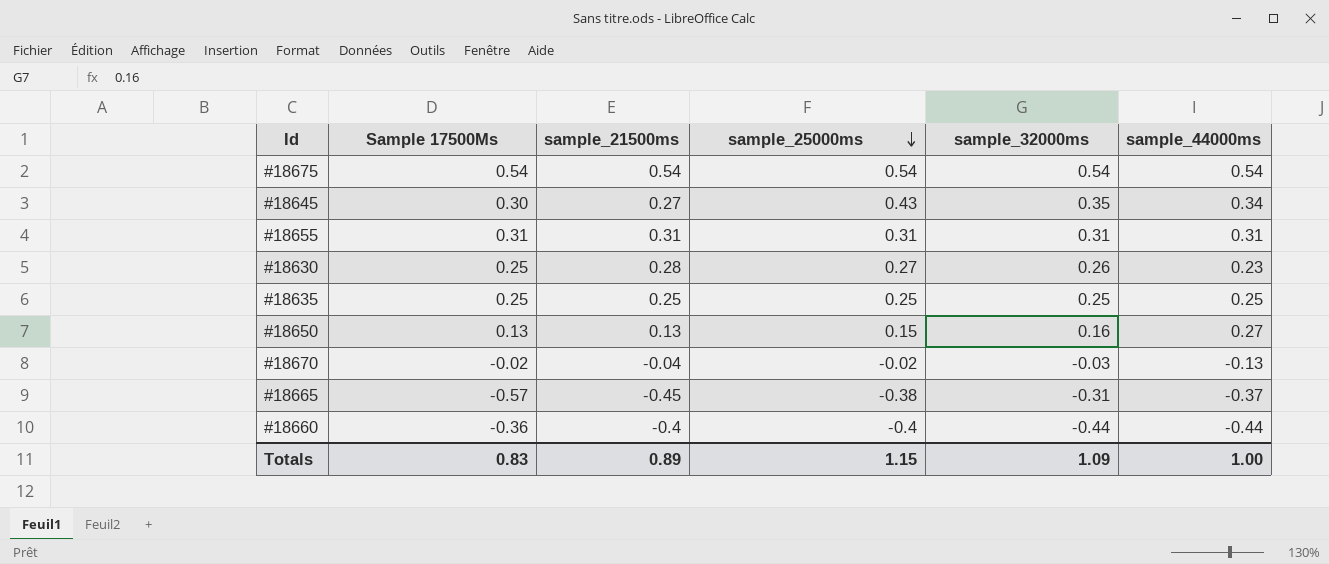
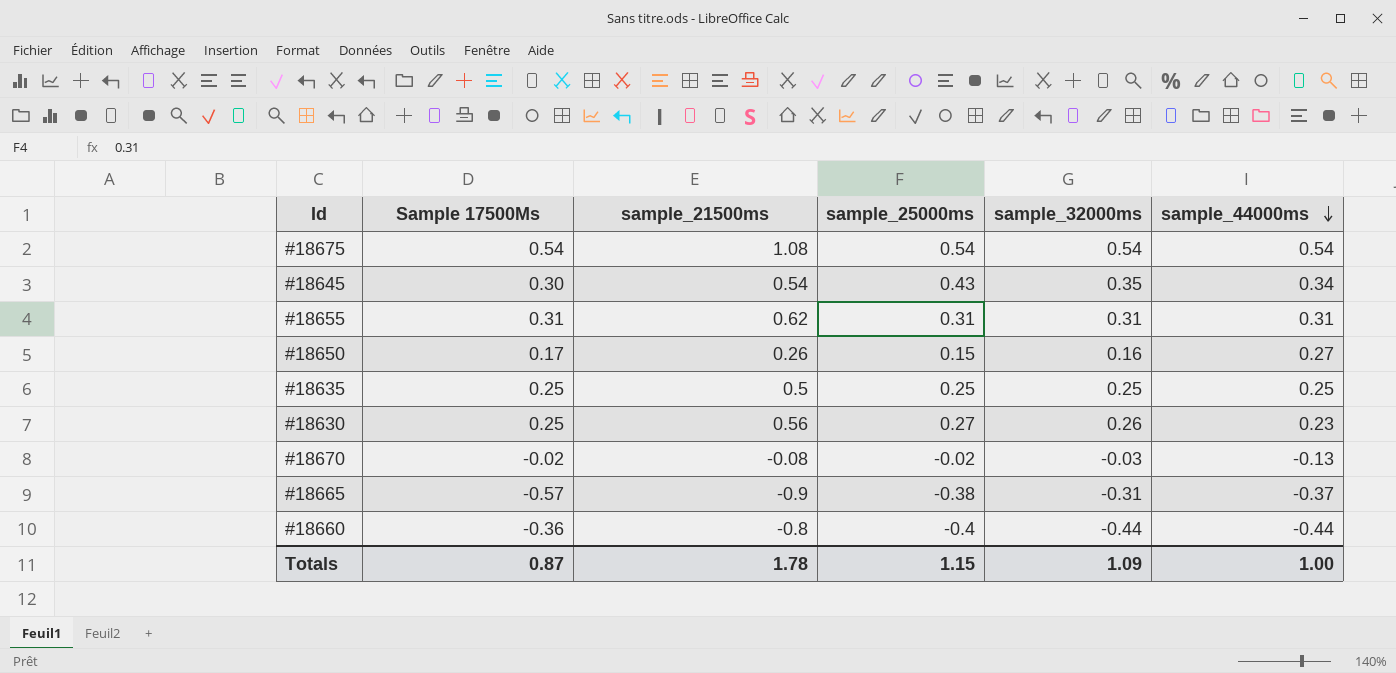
row order: sample_25000ms descending -> sample_44000ms descending
#18675 | sample_21500ms: 0.54 -> 1.08
#18645 | sample_21500ms: 0.27 -> 0.54
#18655 | sample_21500ms: 0.31 -> 0.62
#18650 | Sample 17500Ms: 0.13 -> 0.17
#18650 | sample_21500ms: 0.13 -> 0.26
#18635 | sample_21500ms: 0.25 -> 0.5
#18630 | sample_21500ms: 0.28 -> 0.56
#18670 | sample_21500ms: -0.04 -> -0.08
#18665 | sample_21500ms: -0.45 -> -0.9
#18660 | sample_21500ms: -0.4 -> -0.8
Totals | Sample 17500Ms: 0.83 -> 0.87
Totals | sample_21500ms: 0.89 -> 1.78

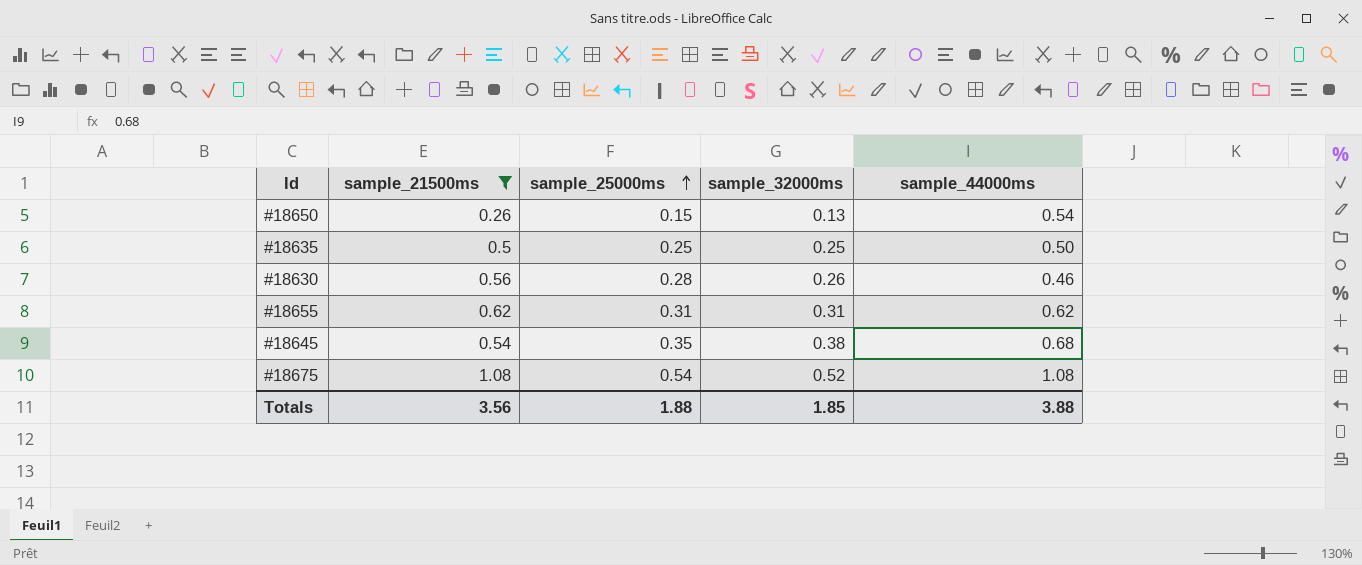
filter: none -> sample_21500ms >= 0.26
row order: sample_44000ms descending -> sample_25000ms ascending
column Sample 17500Ms | position: 2 -> none
#18650 | sample_32000ms: 0.16 -> 0.13
#18650 | sample_44000ms: 0.27 -> 0.54
#18635 | sample_44000ms: 0.25 -> 0.50
#18630 | sample_25000ms: 0.27 -> 0.28
#18630 | sample_44000ms: 0.23 -> 0.46
#18655 | sample_44000ms: 0.31 -> 0.62
#18645 | sample_25000ms: 0.43 -> 0.35
#18645 | sample_32000ms: 0.35 -> 0.38
#18645 | sample_44000ms: 0.34 -> 0.68
#18675 | sample_32000ms: 0.54 -> 0.52
#18675 | sample_44000ms: 0.54 -> 1.08
Totals | sample_21500ms: 1.78 -> 3.56
Totals | sample_25000ms: 1.15 -> 1.88
Totals | sample_32000ms: 1.09 -> 1.85
Totals | sample_44000ms: 1.00 -> 3.88

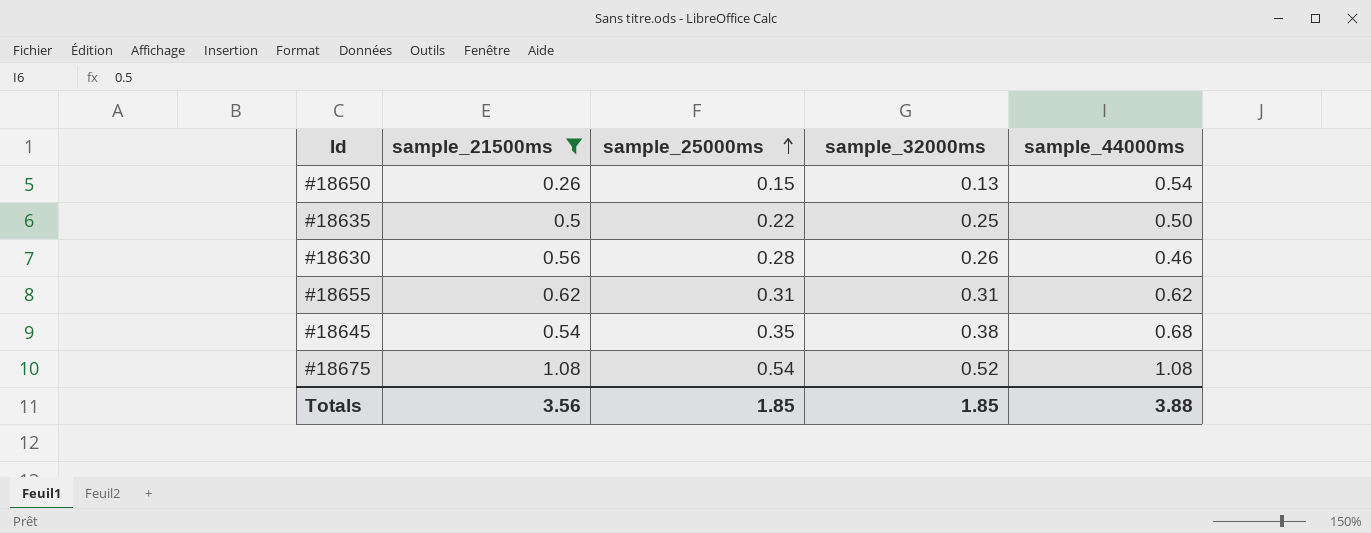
#18635 | sample_25000ms: 0.25 -> 0.22
Totals | sample_25000ms: 1.88 -> 1.85

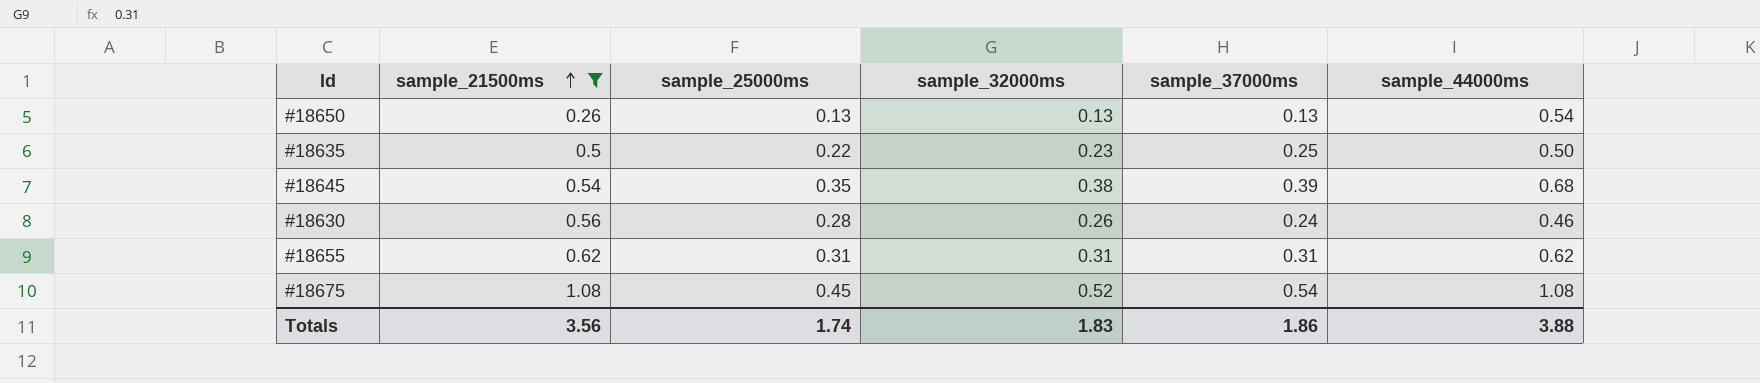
row order: sample_25000ms ascending -> sample_21500ms ascending
column sample_37000ms | position: none -> 5
#18650 | sample_25000ms: 0.15 -> 0.13
#18635 | sample_32000ms: 0.25 -> 0.23
#18675 | sample_25000ms: 0.54 -> 0.45
Totals | sample_25000ms: 1.85 -> 1.74
Totals | sample_32000ms: 1.85 -> 1.83

